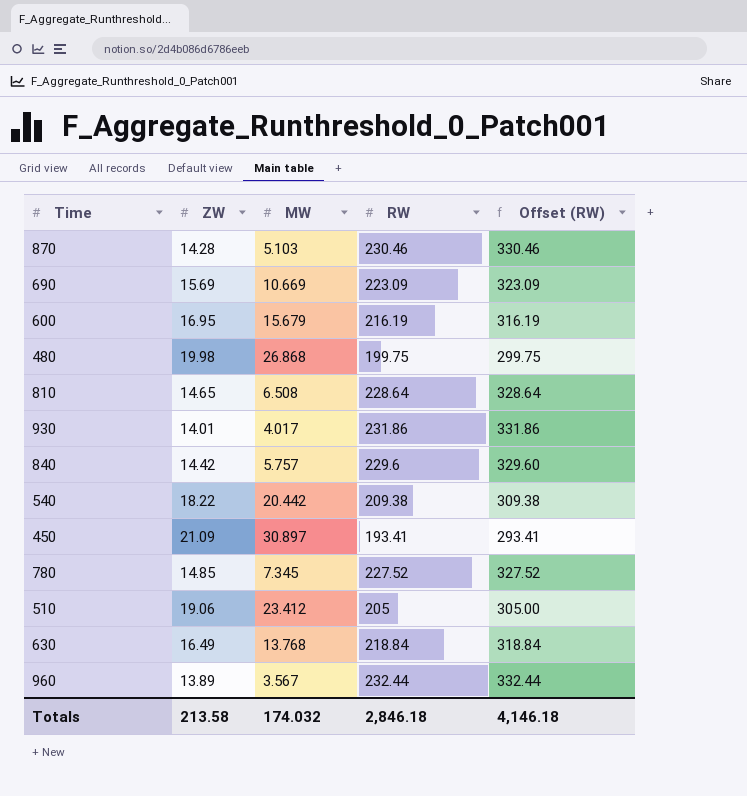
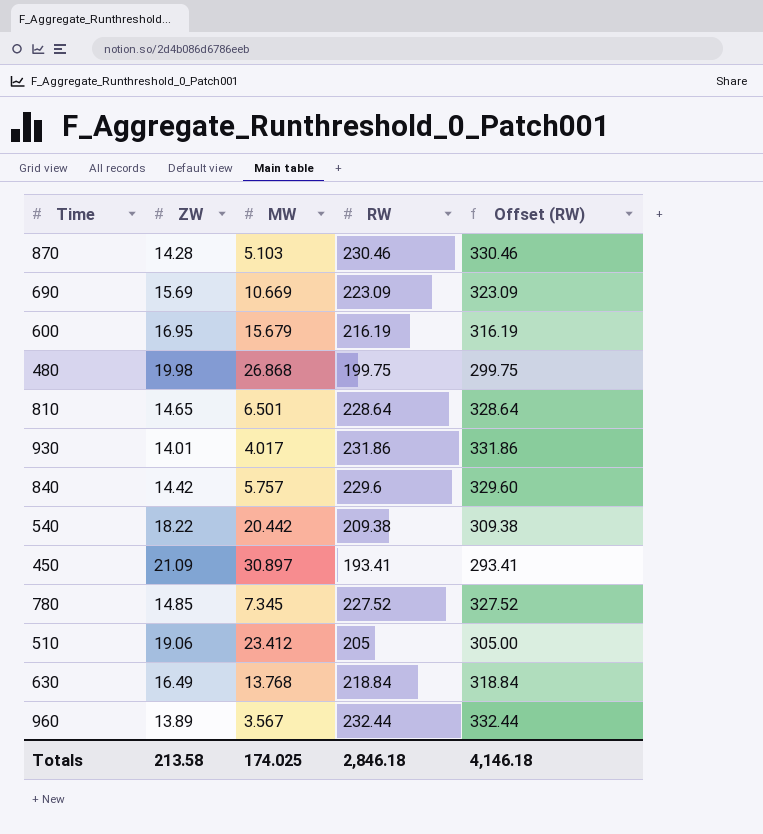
810 | MW: 6.508 -> 6.501
Totals | MW: 174.032 -> 174.025

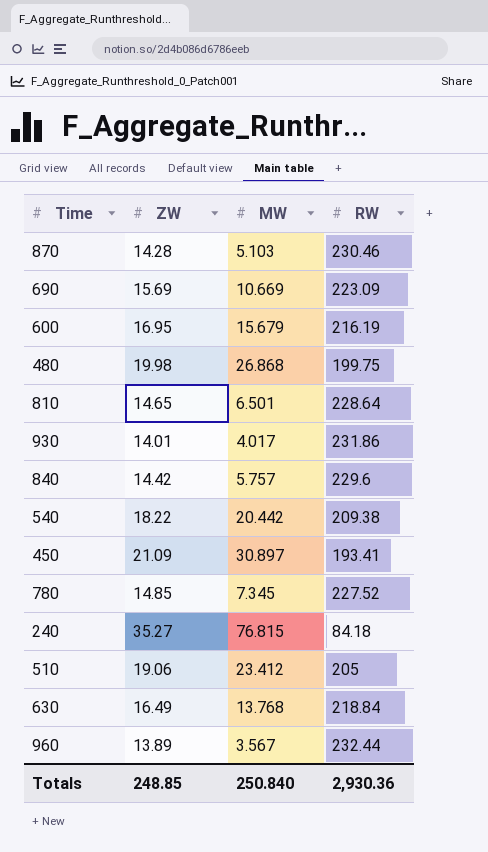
column Offset (RW) | formula: [RW] + 100 -> none
row 240: none -> 35.27 | 76.815 | 84.18
Totals | ZW: 213.58 -> 248.85
Totals | MW: 174.025 -> 250.840
Totals | RW: 2,846.18 -> 2,930.36

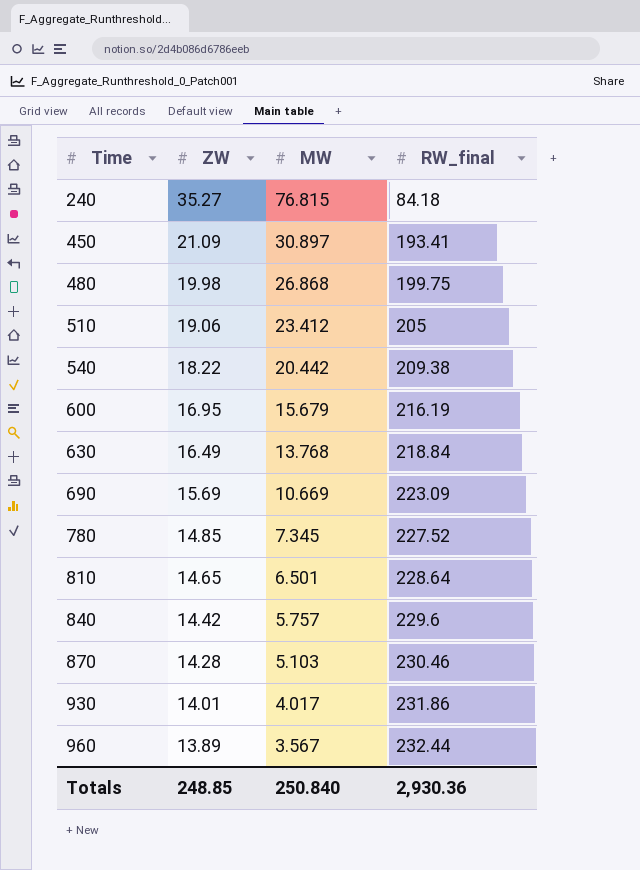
row order: none -> Time ascending
column name: RW -> RW_final

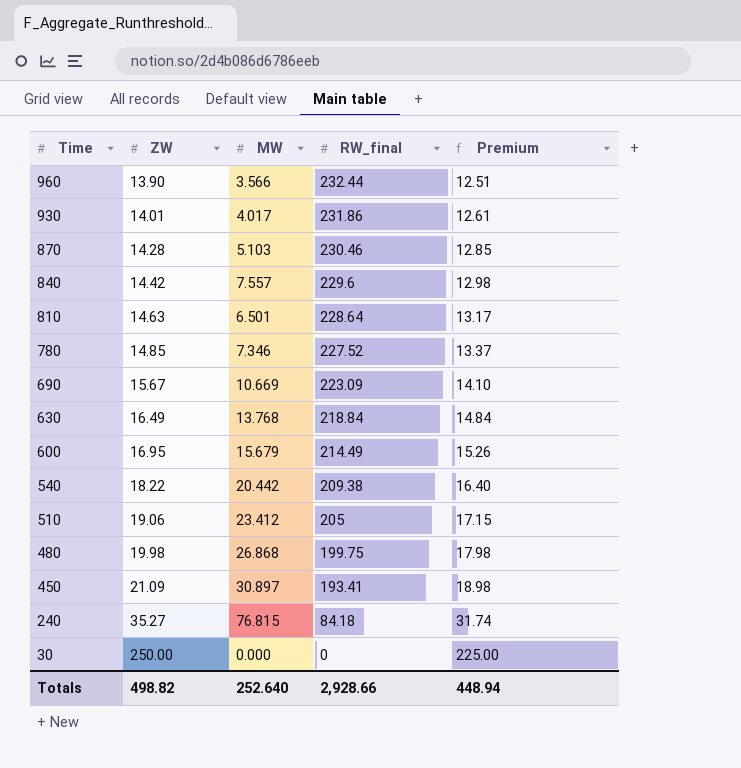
row order: Time ascending -> Time descending
column Premium | formula: none -> [ZW] * 0.9
960 | ZW: 13.89 -> 13.90
960 | MW: 3.567 -> 3.566
840 | MW: 5.757 -> 7.557
810 | ZW: 14.65 -> 14.63
780 | MW: 7.345 -> 7.346
690 | ZW: 15.69 -> 15.67
600 | RW_final: 216.19 -> 214.49
row 30: none -> 250.00 | 0.000 | 0 | 225.00
Totals | ZW: 248.85 -> 498.82
Totals | MW: 250.840 -> 252.640
Totals | RW_final: 2,930.36 -> 2,928.66

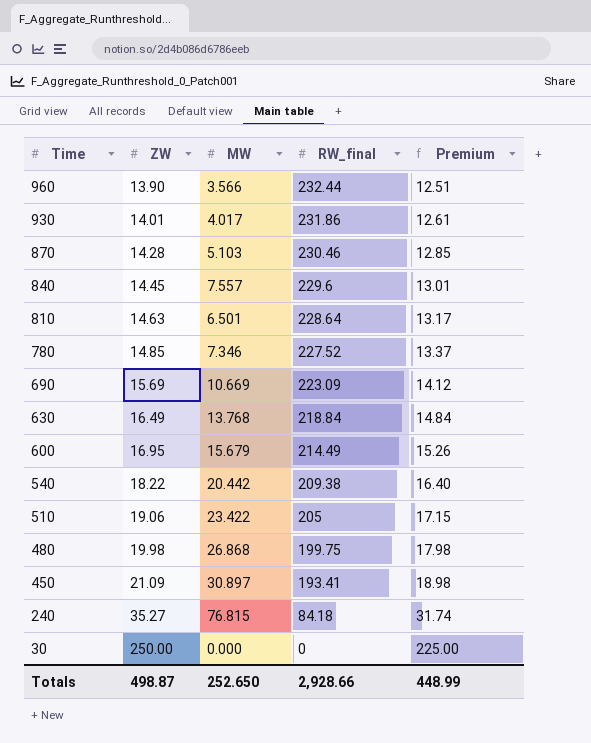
840 | ZW: 14.42 -> 14.45
840 | Premium: 12.98 -> 13.01
690 | ZW: 15.67 -> 15.69
690 | Premium: 14.10 -> 14.12
510 | MW: 23.412 -> 23.422
Totals | ZW: 498.82 -> 498.87
Totals | MW: 252.640 -> 252.650
Totals | Premium: 448.94 -> 448.99

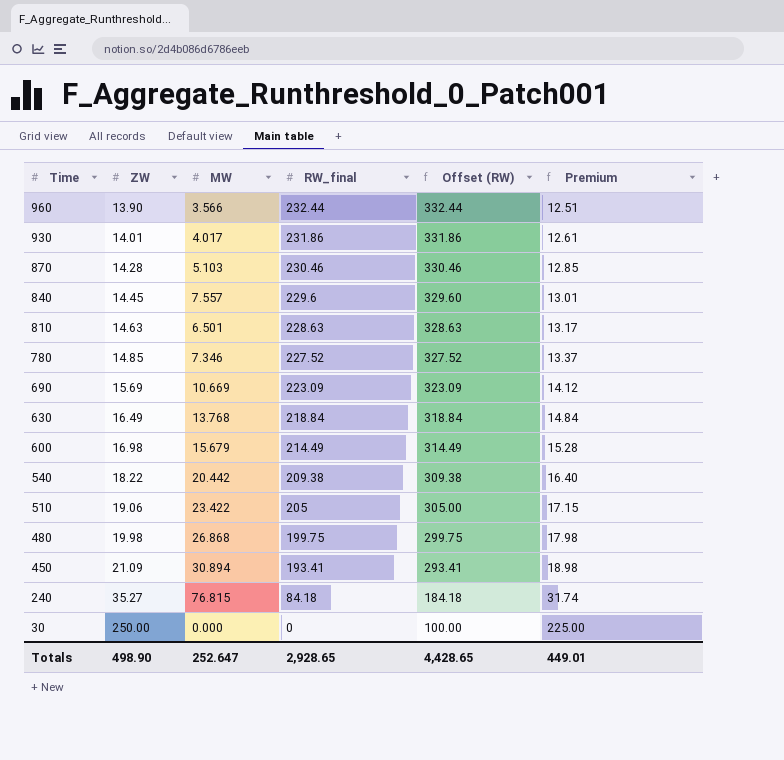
column Offset (RW) | formula: none -> [RW_final] + 100
810 | RW_final: 228.64 -> 228.63
600 | ZW: 16.95 -> 16.98
600 | Premium: 15.26 -> 15.28
450 | MW: 30.897 -> 30.894
Totals | ZW: 498.87 -> 498.90
Totals | MW: 252.650 -> 252.647
Totals | RW_final: 2,928.66 -> 2,928.65
Totals | Premium: 448.99 -> 449.01

